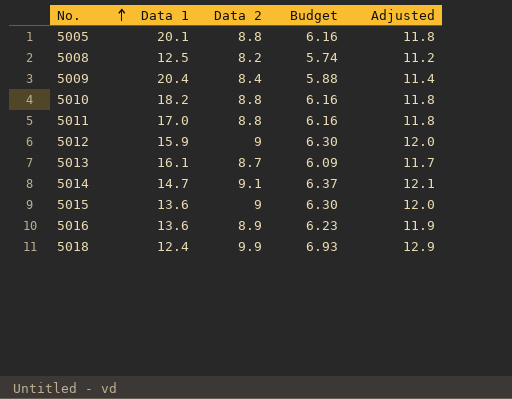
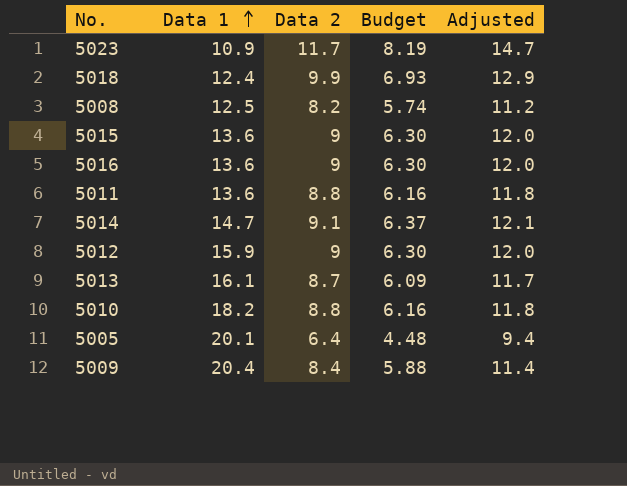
row order: No. ascending -> Data 1 ascending
row 5023: none -> 10.9 | 11.7 | 8.19 | 14.7
5016 | Data 2: 8.9 -> 9
5016 | Budget: 6.23 -> 6.30
5016 | Adjusted: 11.9 -> 12.0
5011 | Data 1: 17.0 -> 13.6
5005 | Data 2: 8.8 -> 6.4
5005 | Budget: 6.16 -> 4.48
5005 | Adjusted: 11.8 -> 9.4

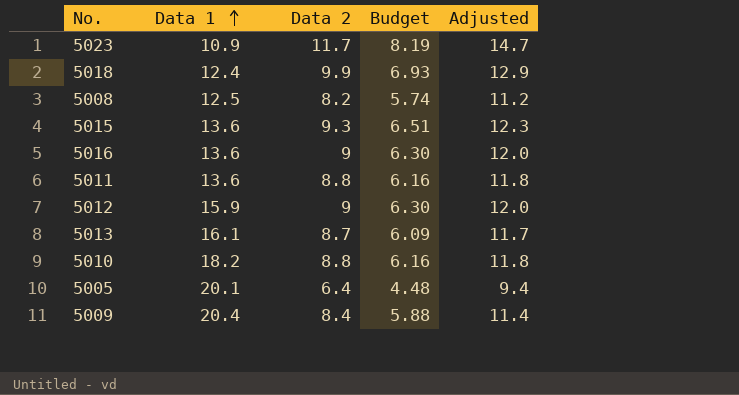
row 5014: 14.7 | 9.1 | 6.37 | 12.1 -> none
5015 | Data 2: 9 -> 9.3
5015 | Budget: 6.30 -> 6.51
5015 | Adjusted: 12.0 -> 12.3

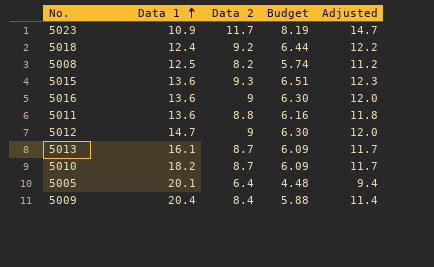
5018 | Data 2: 9.9 -> 9.2
5018 | Budget: 6.93 -> 6.44
5018 | Adjusted: 12.9 -> 12.2
5012 | Data 1: 15.9 -> 14.7
5010 | Data 2: 8.8 -> 8.7
5010 | Budget: 6.16 -> 6.09
5010 | Adjusted: 11.8 -> 11.7

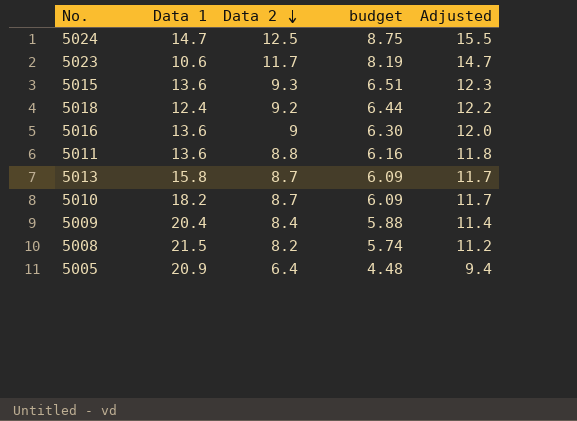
row order: Data 1 ascending -> Data 2 descending
column name: Budget -> budget
row 5012: 14.7 | 9 | 6.30 | 12.0 -> none
row 5024: none -> 14.7 | 12.5 | 8.75 | 15.5
5023 | Data 1: 10.9 -> 10.6
5013 | Data 1: 16.1 -> 15.8
5008 | Data 1: 12.5 -> 21.5
5005 | Data 1: 20.1 -> 20.9

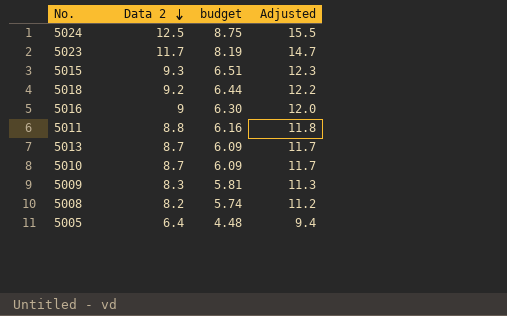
column Data 1 | position: 2 -> none
5009 | Data 2: 8.4 -> 8.3
5009 | budget: 5.88 -> 5.81
5009 | Adjusted: 11.4 -> 11.3

